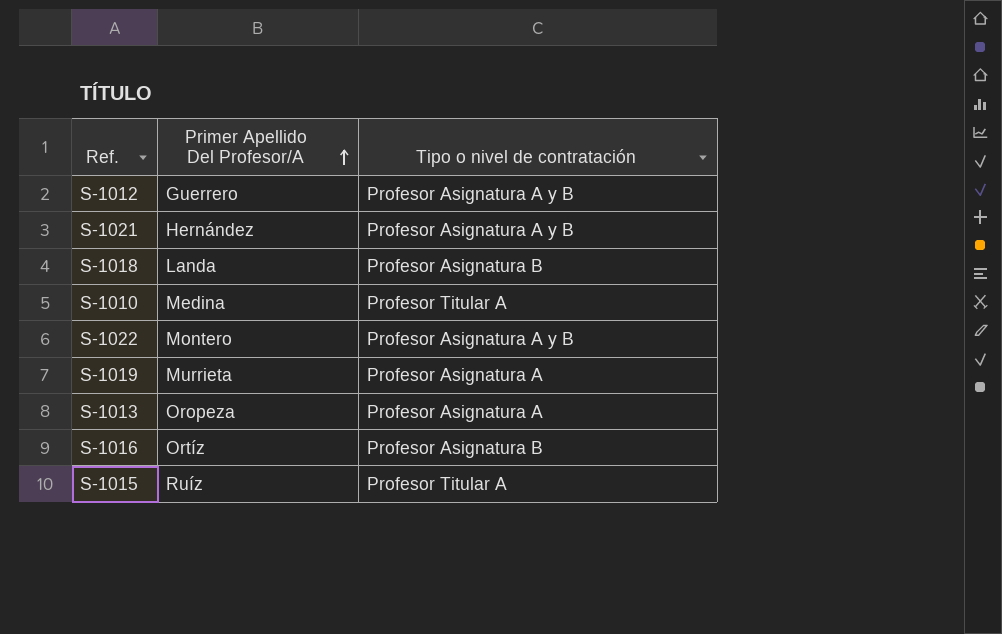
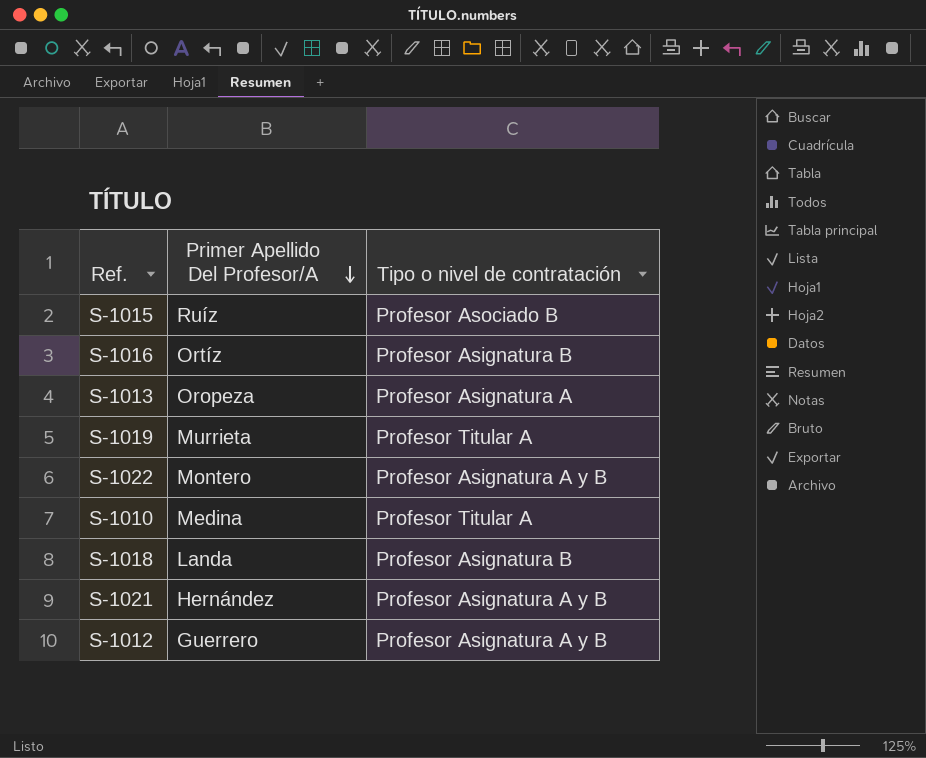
row order: Primer Apellido Del Profesor/A ascending -> Primer Apellido Del Profesor/A descending
S-1015 | Tipo o nivel de contratación: Profesor Titular A -> Profesor Asociado B
S-1019 | Tipo o nivel de contratación: Profesor Asignatura A -> Profesor Titular A

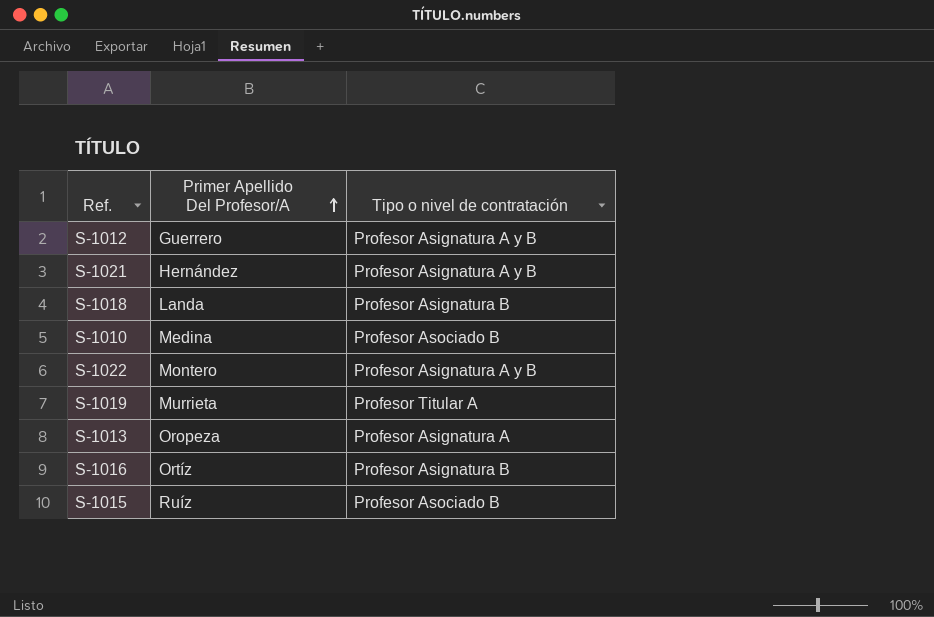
row order: Primer Apellido Del Profesor/A descending -> Primer Apellido Del Profesor/A ascending
S-1010 | Tipo o nivel de contratación: Profesor Titular A -> Profesor Asociado B

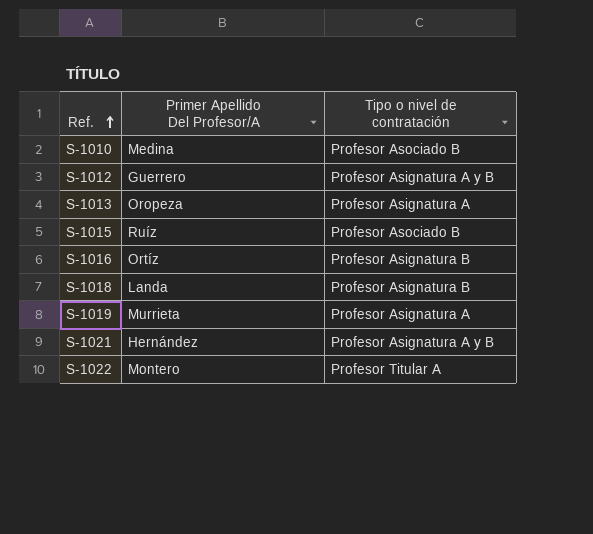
row order: Primer Apellido Del Profesor/A ascending -> Ref. ascending
S-1019 | Tipo o nivel de contratación: Profesor Titular A -> Profesor Asignatura A
S-1022 | Tipo o nivel de contratación: Profesor Asignatura A y B -> Profesor Titular A

